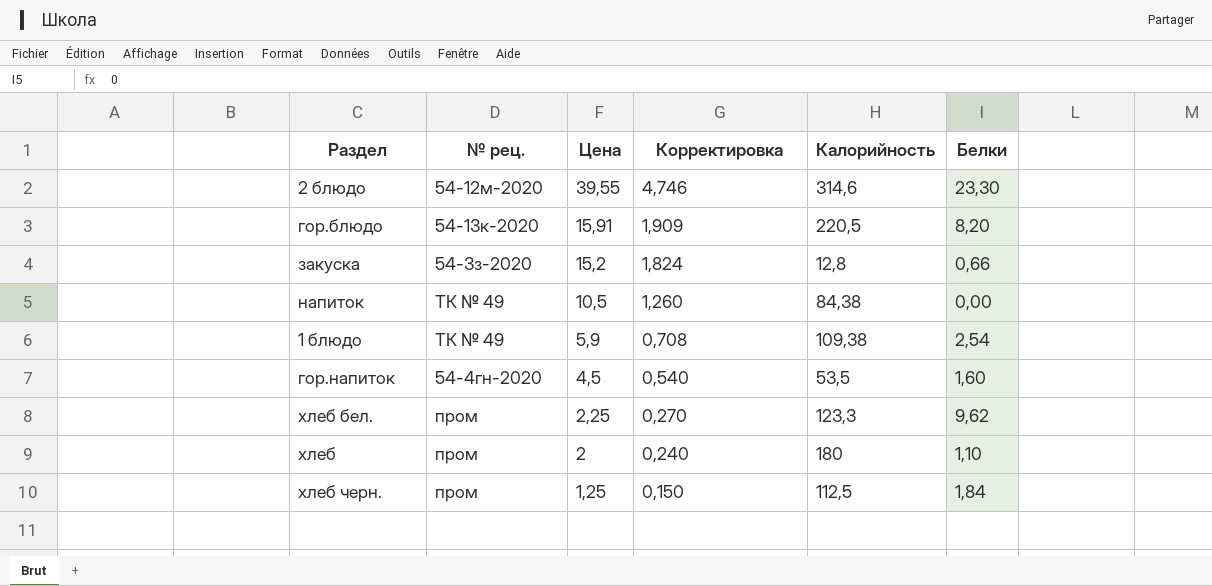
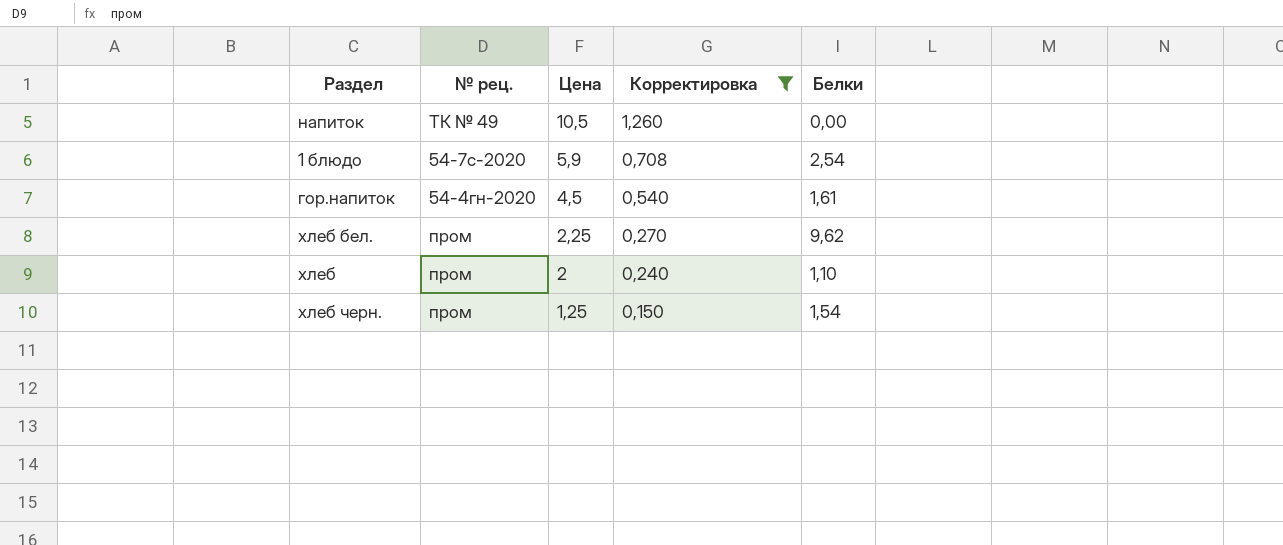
filter: none -> Корректировка <= 1,260
column Калорийность | position: 5 -> none
1 блюдо | № рец.: ТК № 49 -> 54-7с-2020
гор.напиток | Белки: 1,60 -> 1,61
хлеб черн. | Белки: 1,84 -> 1,54

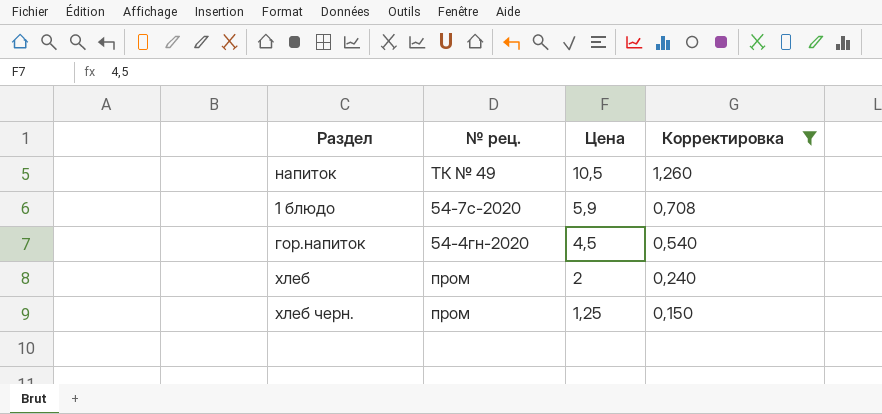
column Белки | position: 5 -> none
row хлеб бел.: пром | 2,25 | 0,270 | 9,62 -> none

